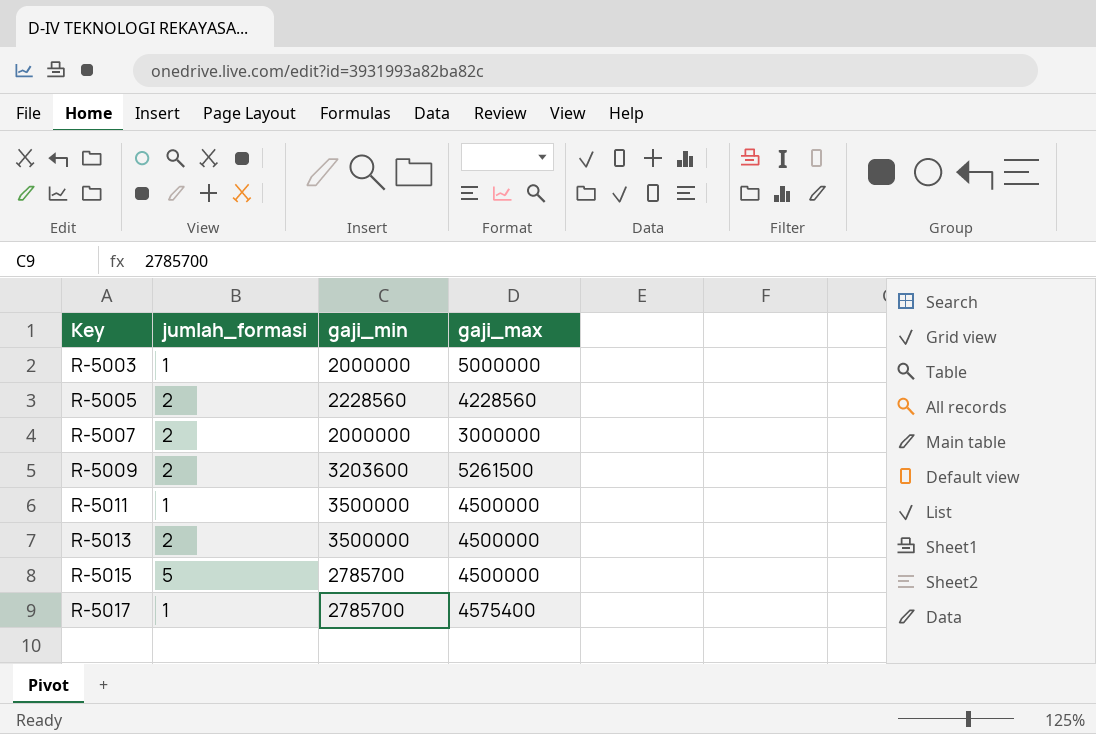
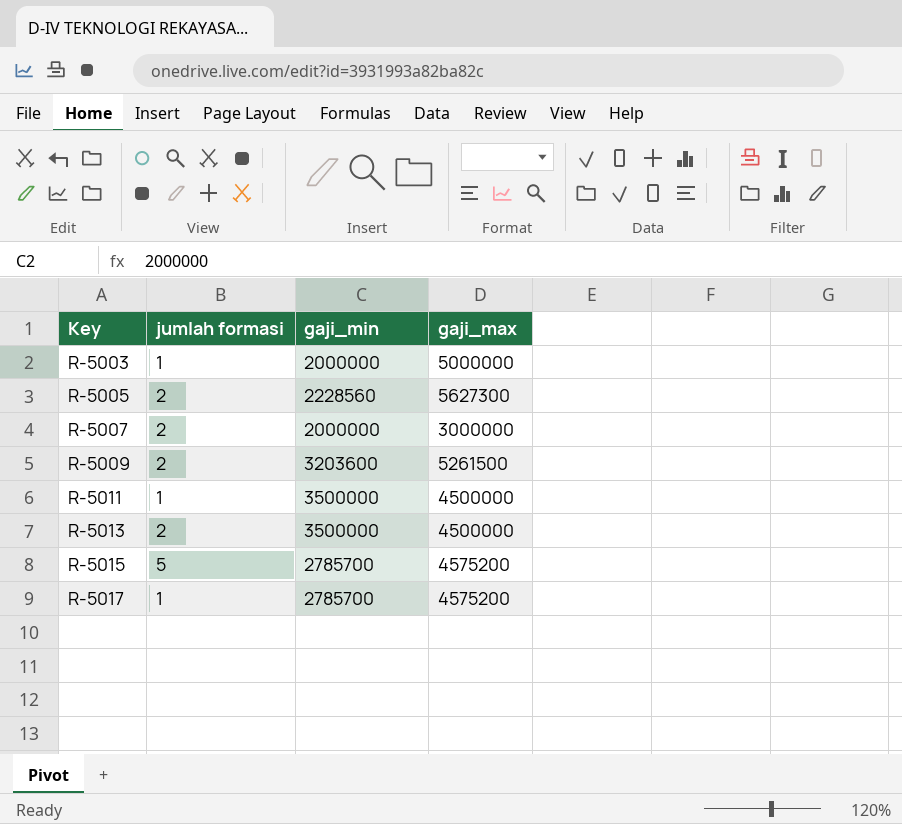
column name: jumlah_formasi -> jumlah formasi
R-5005 | gaji_max: 4228560 -> 5627300
R-5015 | gaji_max: 4500000 -> 4575200
R-5017 | gaji_max: 4575400 -> 4575200

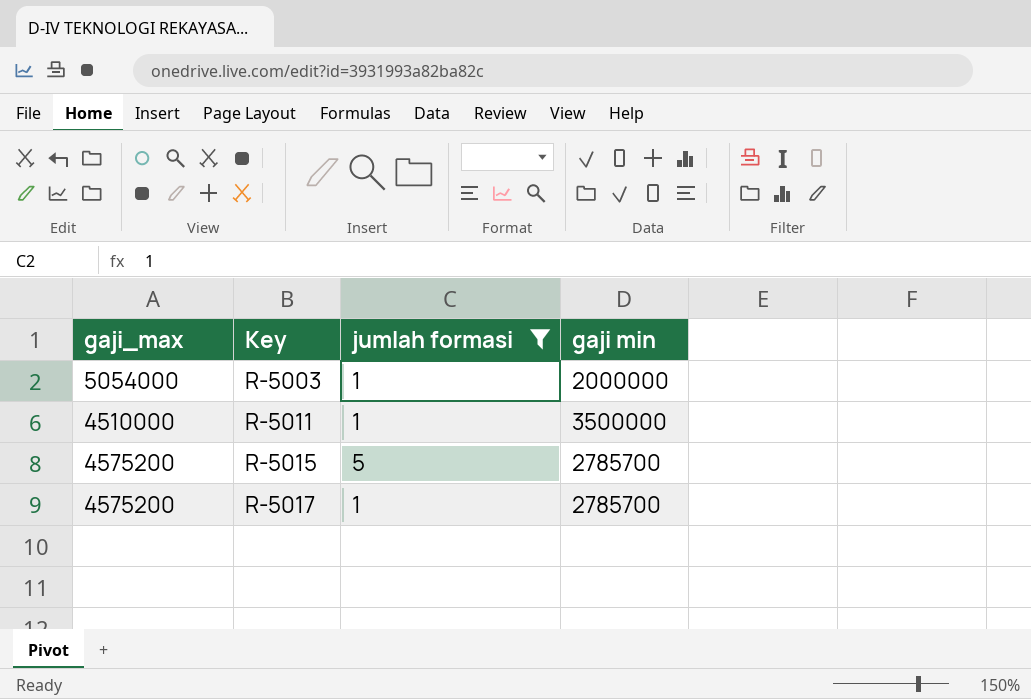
filter: none -> jumlah formasi != 2
column gaji_max | position: 4 -> 1
column name: gaji_min -> gaji min
R-5003 | gaji_max: 5000000 -> 5054000
R-5011 | gaji_max: 4500000 -> 4510000

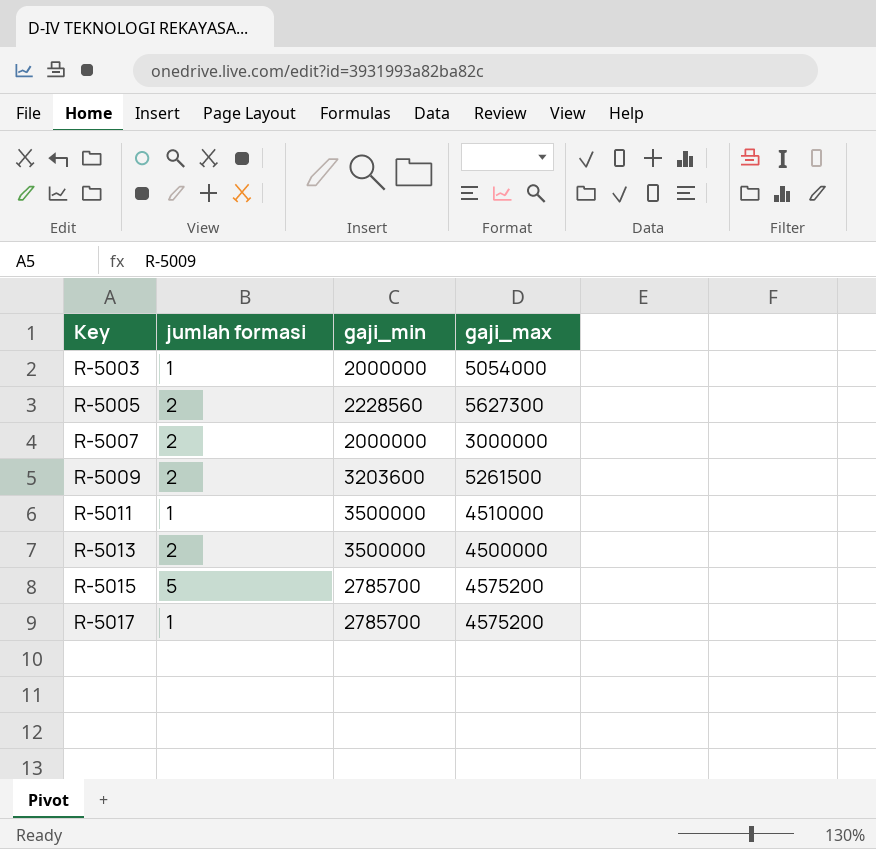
filter: jumlah formasi != 2 -> none
column name: gaji min -> gaji_min
column gaji_max | position: 1 -> 4

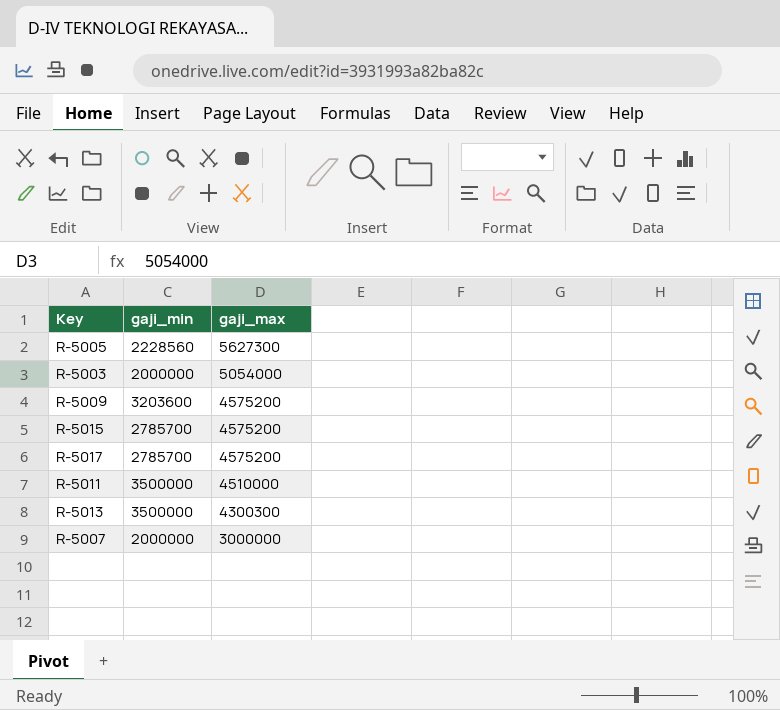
row order: Key ascending -> gaji_max descending
column jumlah formasi | position: 2 -> none
R-5009 | gaji_max: 5261500 -> 4575200
R-5013 | gaji_max: 4500000 -> 4300300

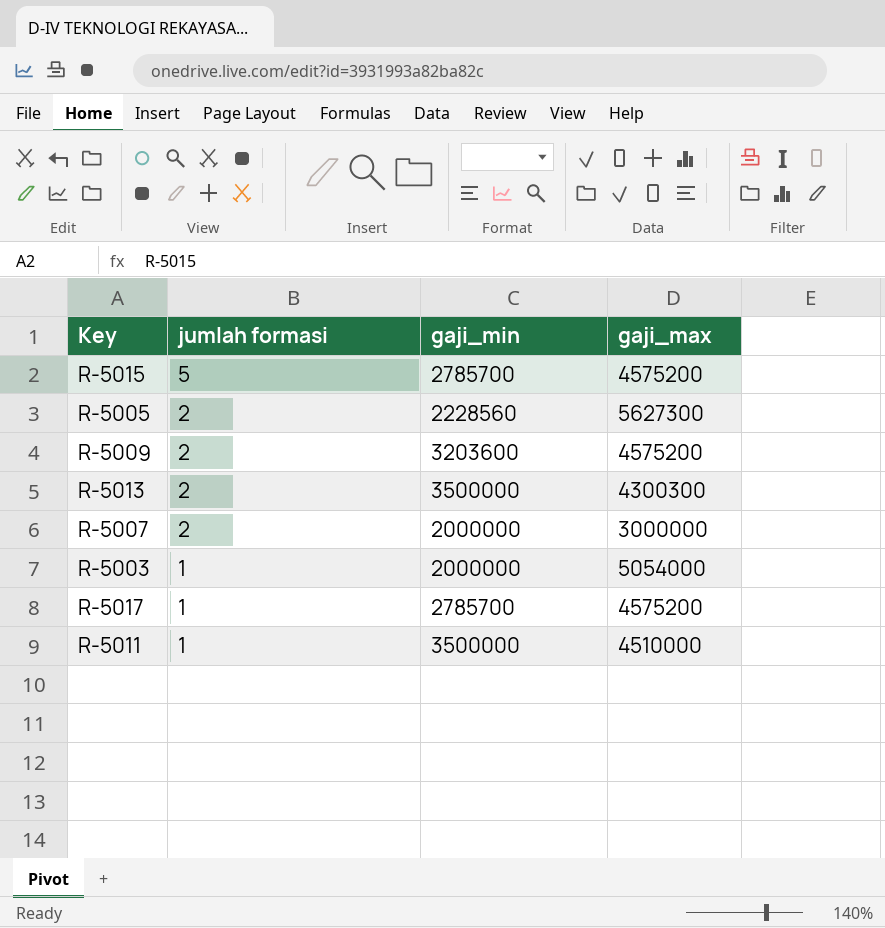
row order: gaji_max descending -> jumlah formasi descending
column jumlah formasi | position: none -> 2

